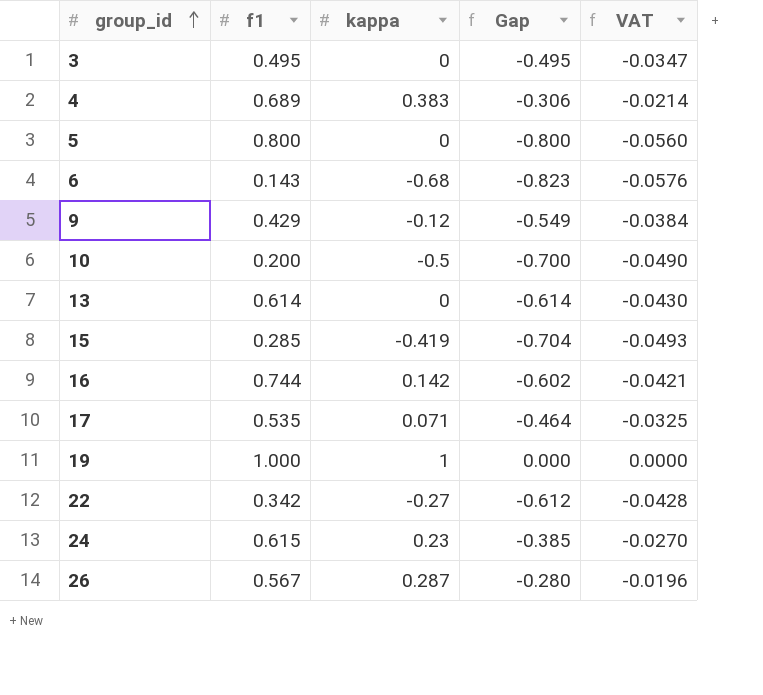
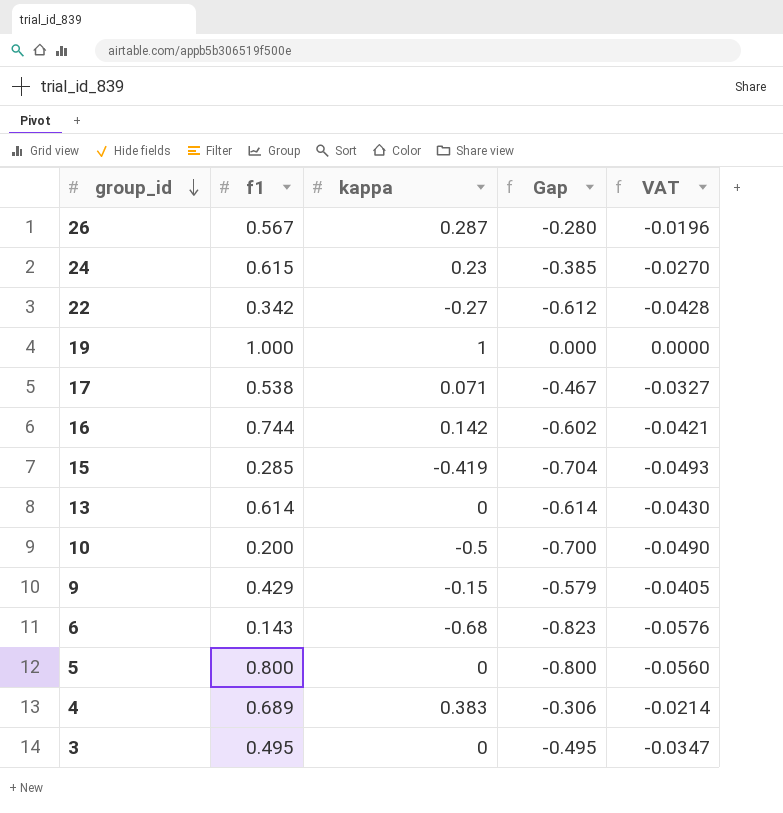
row order: group_id ascending -> group_id descending
17 | f1: 0.535 -> 0.538
17 | Gap: -0.464 -> -0.467
17 | VAT: -0.0325 -> -0.0327
9 | kappa: -0.12 -> -0.15
9 | Gap: -0.549 -> -0.579
9 | VAT: -0.0384 -> -0.0405

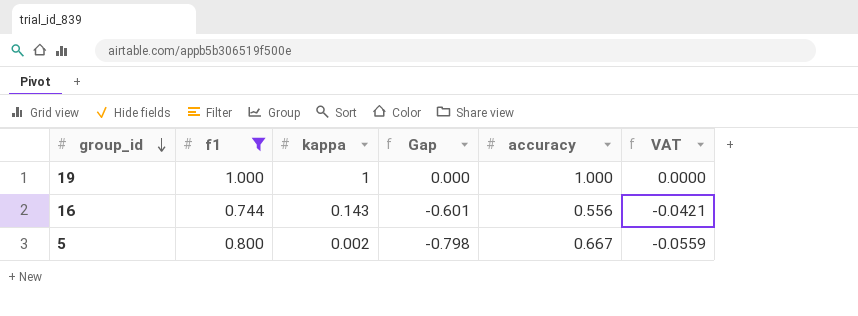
filter: none -> f1 >= 0.744
column accuracy | position: none -> 5
16 | kappa: 0.142 -> 0.143
16 | Gap: -0.602 -> -0.601
5 | kappa: 0 -> 0.002
5 | Gap: -0.800 -> -0.798
5 | VAT: -0.0560 -> -0.0559

